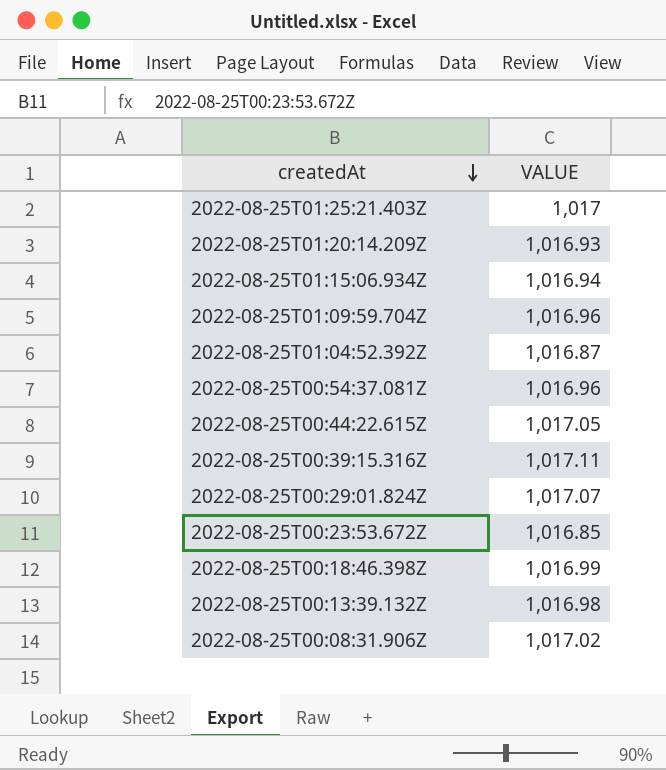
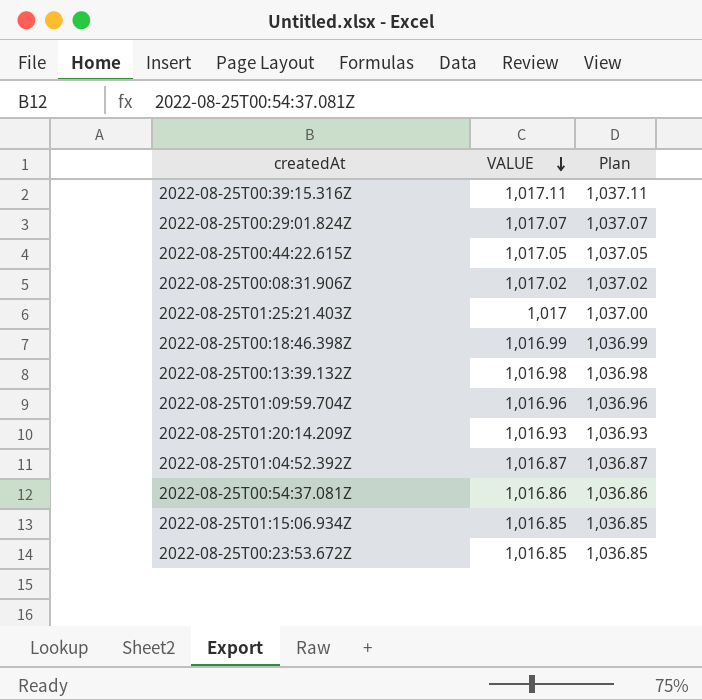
row order: createdAt descending -> VALUE descending
column Plan | formula: none -> [VALUE] + 20
2022-08-25T00:54:37.081Z | VALUE: 1,016.96 -> 1,016.86
2022-08-25T01:15:06.934Z | VALUE: 1,016.94 -> 1,016.85

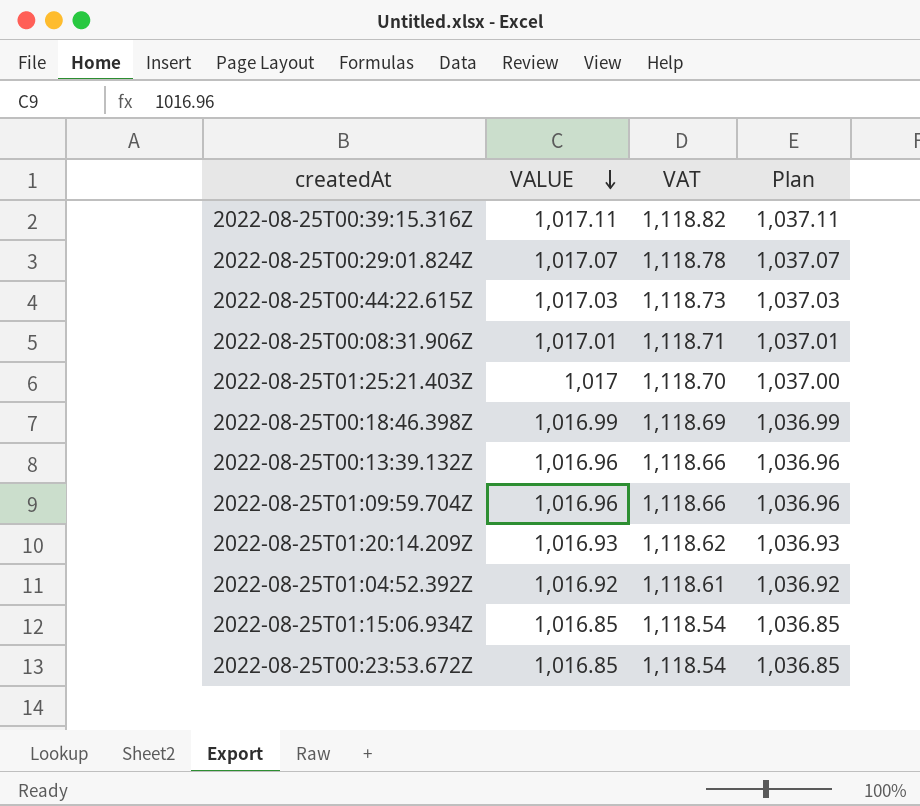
column VAT | formula: none -> [VALUE] * 1.1
row 2022-08-25T00:54:37.081Z: 1,016.86 | 1,036.86 -> none
2022-08-25T00:44:22.615Z | VALUE: 1,017.05 -> 1,017.03
2022-08-25T00:44:22.615Z | Plan: 1,037.05 -> 1,037.03
2022-08-25T00:08:31.906Z | VALUE: 1,017.02 -> 1,017.01
2022-08-25T00:08:31.906Z | Plan: 1,037.02 -> 1,037.01
2022-08-25T00:13:39.132Z | VALUE: 1,016.98 -> 1,016.96
2022-08-25T00:13:39.132Z | Plan: 1,036.98 -> 1,036.96
2022-08-25T01:04:52.392Z | VALUE: 1,016.87 -> 1,016.92
2022-08-25T01:04:52.392Z | Plan: 1,036.87 -> 1,036.92

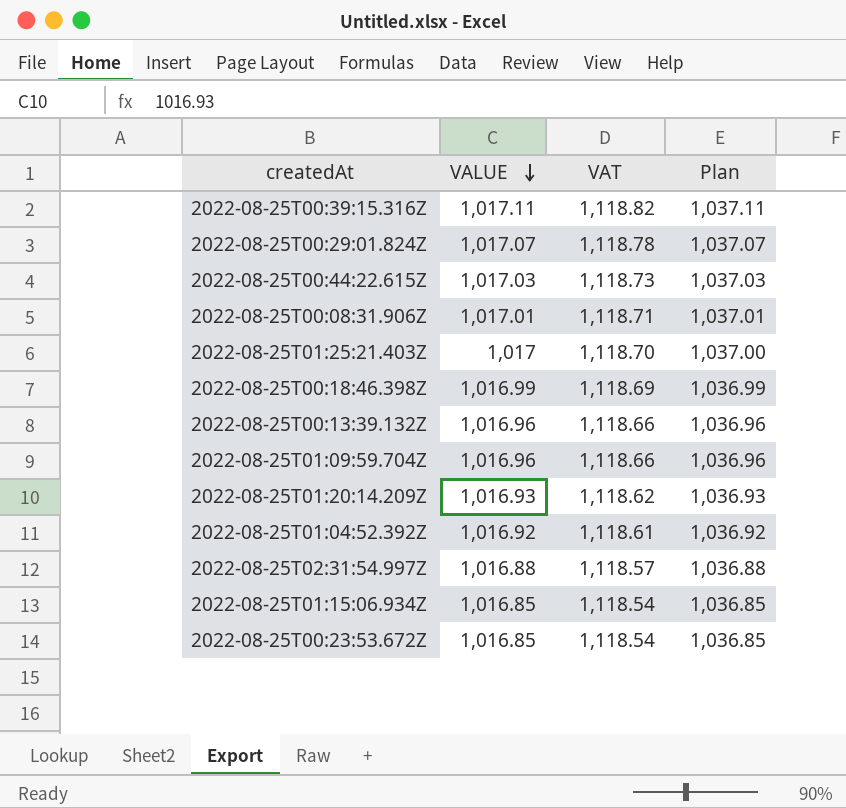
row 2022-08-25T02:31:54.997Z: none -> 1,016.88 | 1,118.57 | 1,036.88

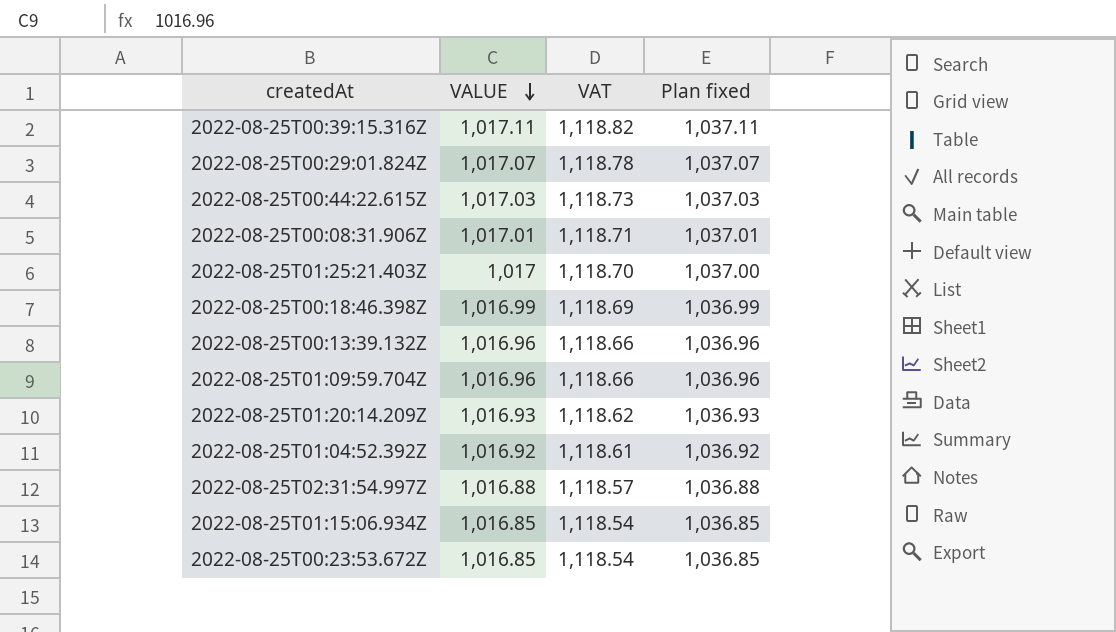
column name: Plan -> Plan fixed

